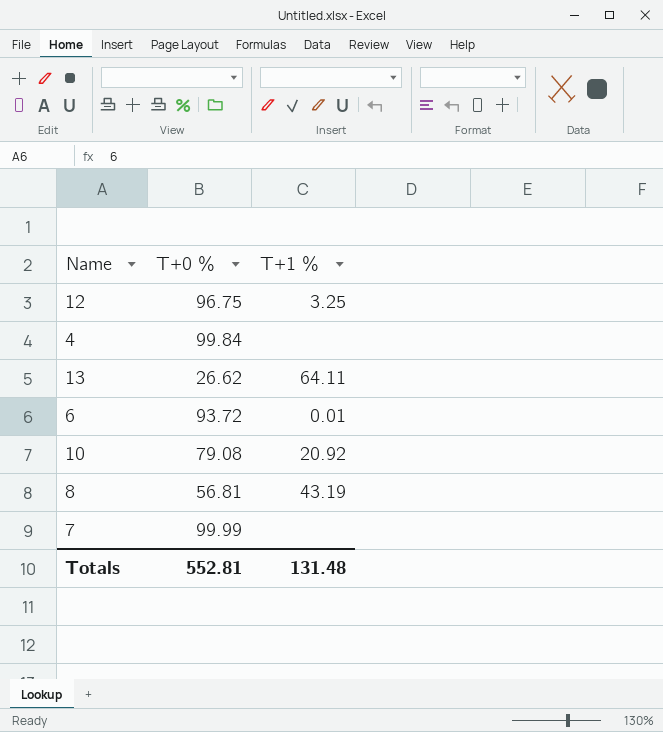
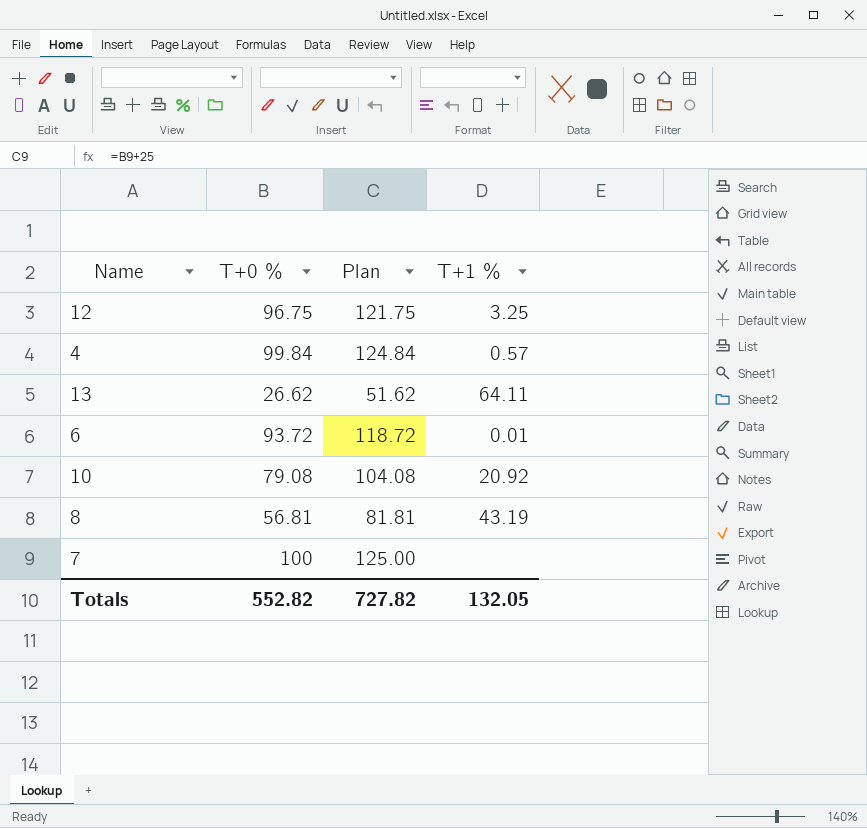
column Plan | formula: none -> [T+0 %] + 25
4 | T+1 %: none -> 0.57
7 | T+0 %: 99.99 -> 100
Totals | T+0 %: 552.81 -> 552.82
Totals | T+1 %: 131.48 -> 132.05

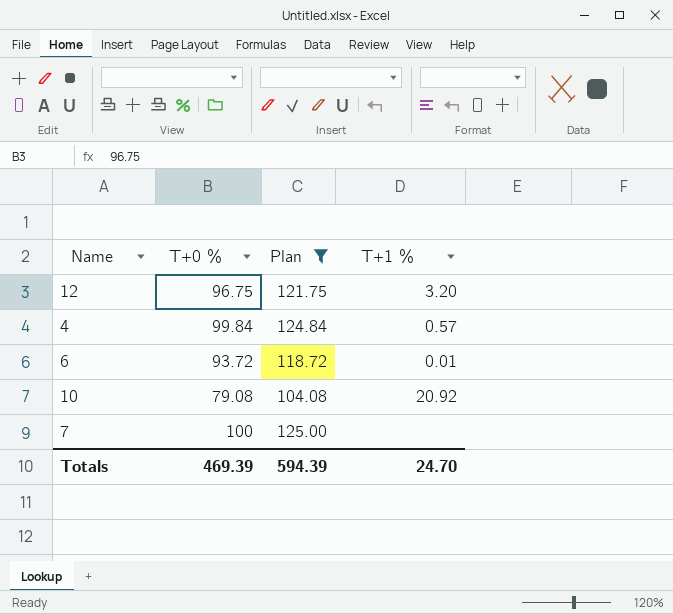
filter: none -> Plan >= 104.08
12 | T+1 %: 3.25 -> 3.20
Totals | T+0 %: 552.82 -> 469.39
Totals | Plan: 727.82 -> 594.39
Totals | T+1 %: 132.05 -> 24.70

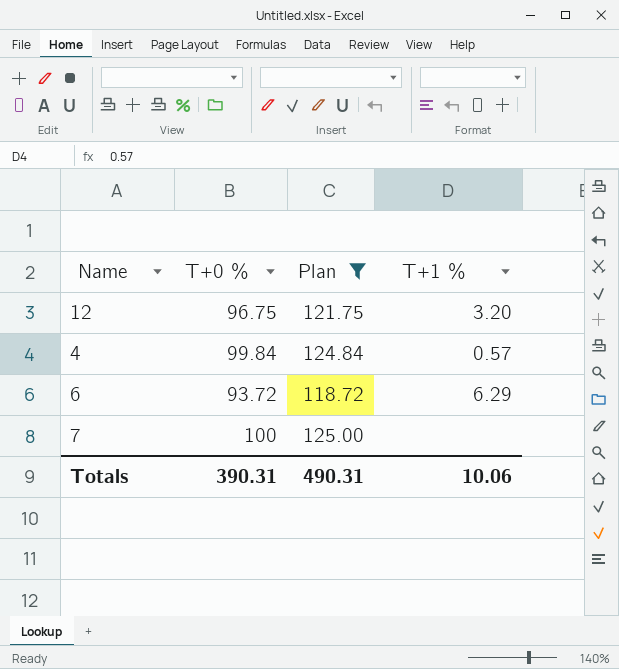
row 10: 79.08 | 104.08 | 20.92 -> none
6 | T+1 %: 0.01 -> 6.29
Totals | T+0 %: 469.39 -> 390.31
Totals | Plan: 594.39 -> 490.31
Totals | T+1 %: 24.70 -> 10.06

